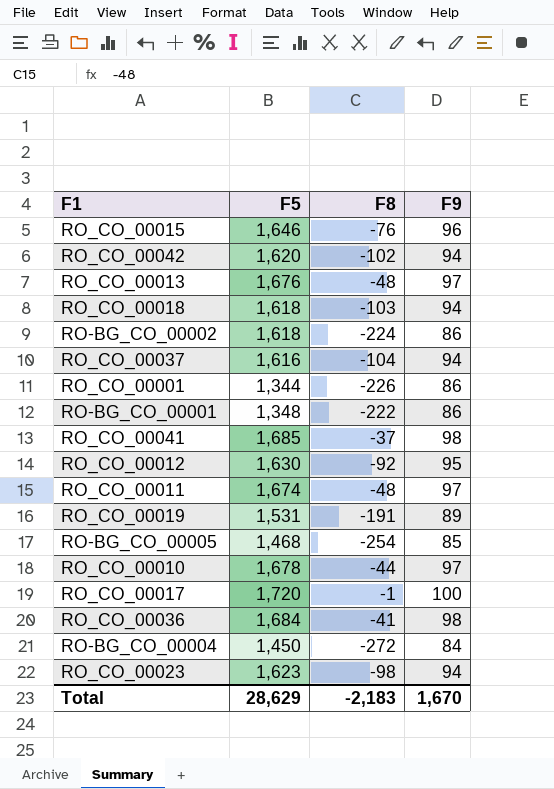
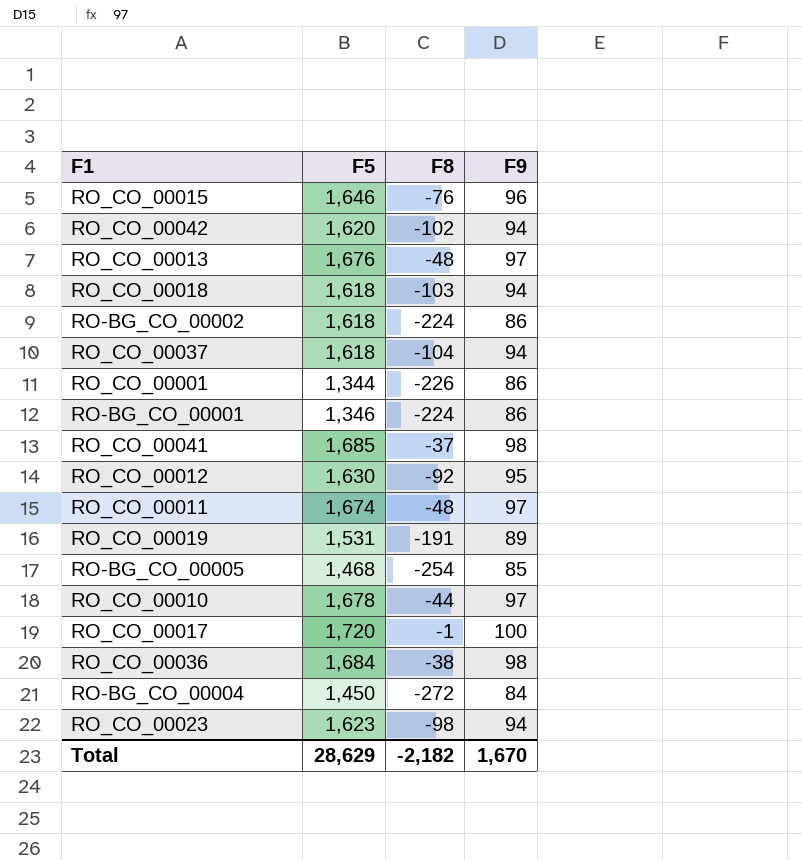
RO_CO_00037 | F5: 1,616 -> 1,618
RO-BG_CO_00001 | F5: 1,348 -> 1,346
RO-BG_CO_00001 | F8: -222 -> -224
RO_CO_00036 | F8: -41 -> -38
Total | F8: -2,183 -> -2,182

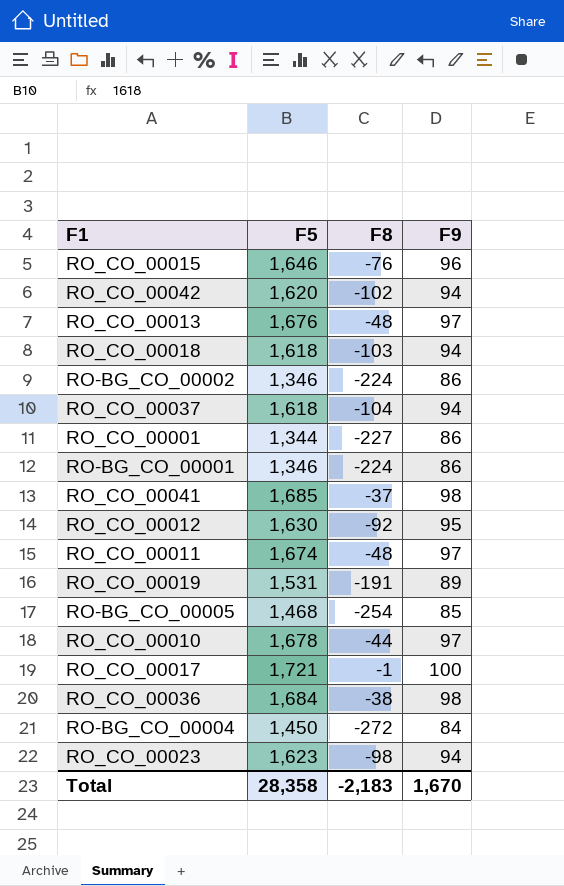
RO-BG_CO_00002 | F5: 1,618 -> 1,346
RO_CO_00001 | F8: -226 -> -227
RO_CO_00017 | F5: 1,720 -> 1,721
Total | F5: 28,629 -> 28,358
Total | F8: -2,182 -> -2,183

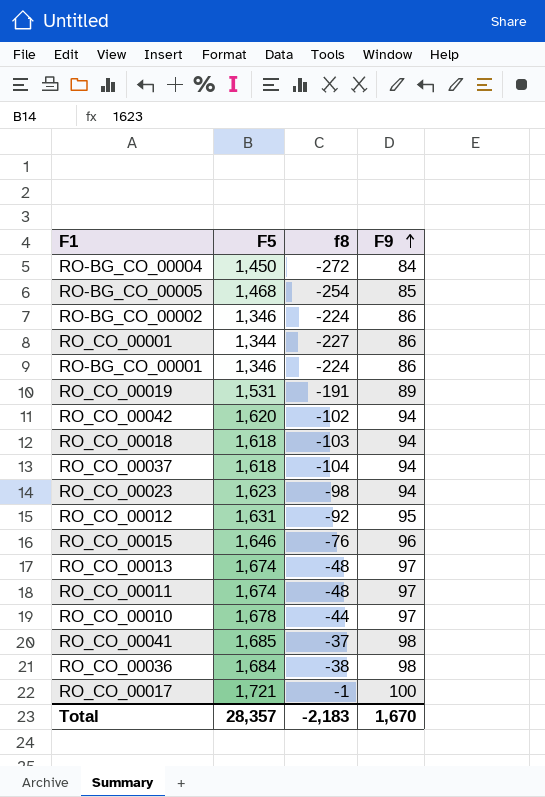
row order: none -> F9 ascending
column name: F8 -> f8
RO_CO_00012 | F5: 1,630 -> 1,631
RO_CO_00013 | F5: 1,676 -> 1,674
Total | F5: 28,358 -> 28,357

